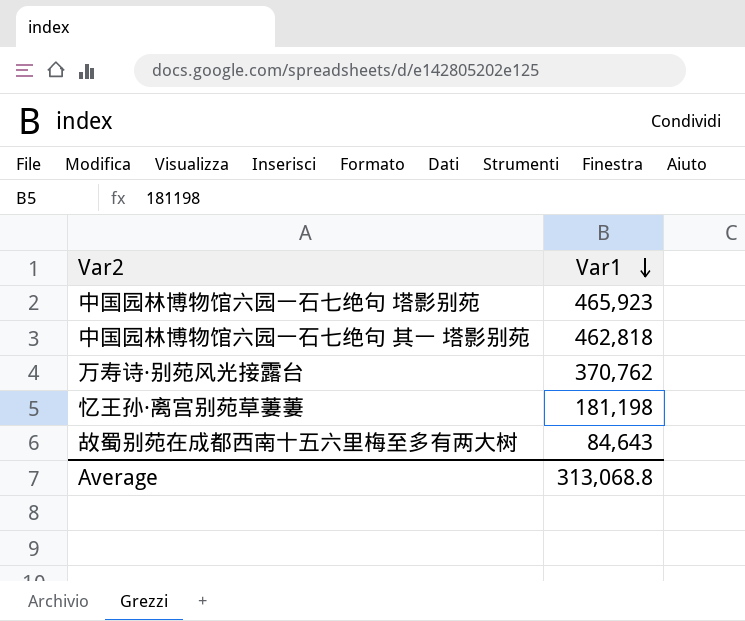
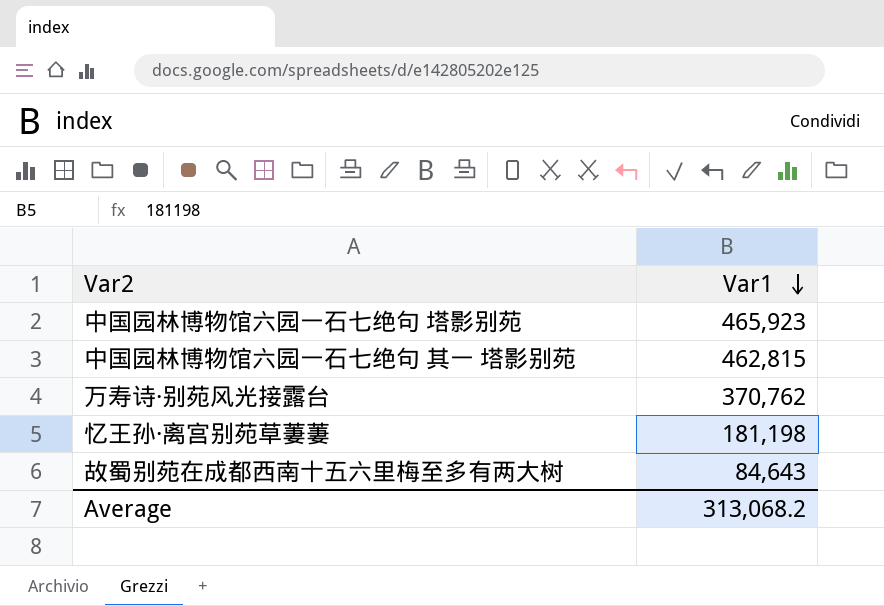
中国园林博物馆六园一石七绝句 其一 塔影别苑 | Var1: 462,818 -> 462,815
Average | Var1: 313,068.8 -> 313,068.2

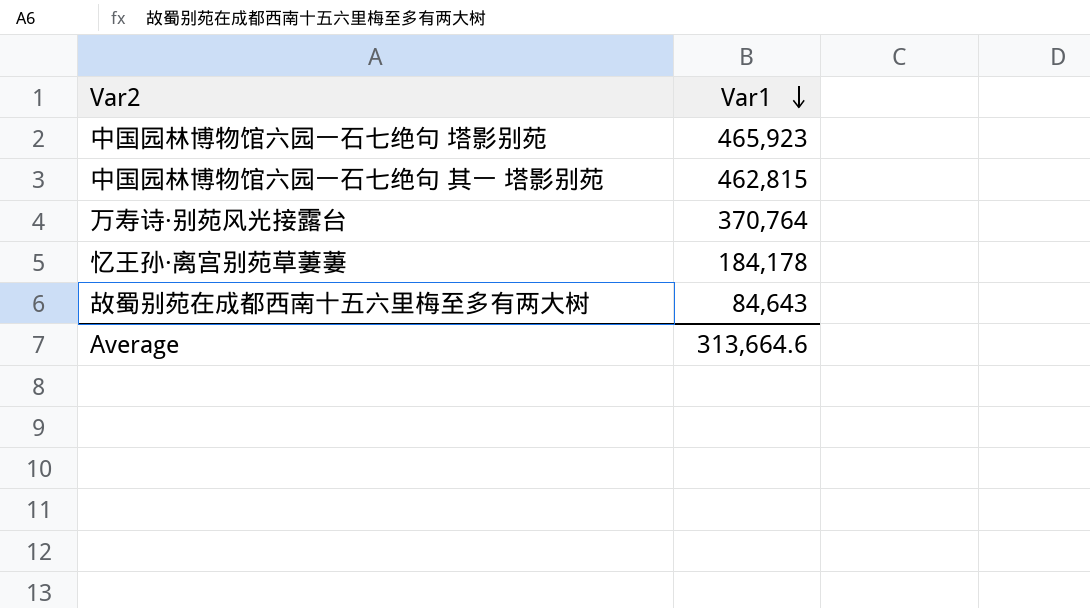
万寿诗·别苑风光接露台 | Var1: 370,762 -> 370,764
忆王孙·离宫别苑草萋萋 | Var1: 181,198 -> 184,178
Average | Var1: 313,068.2 -> 313,664.6

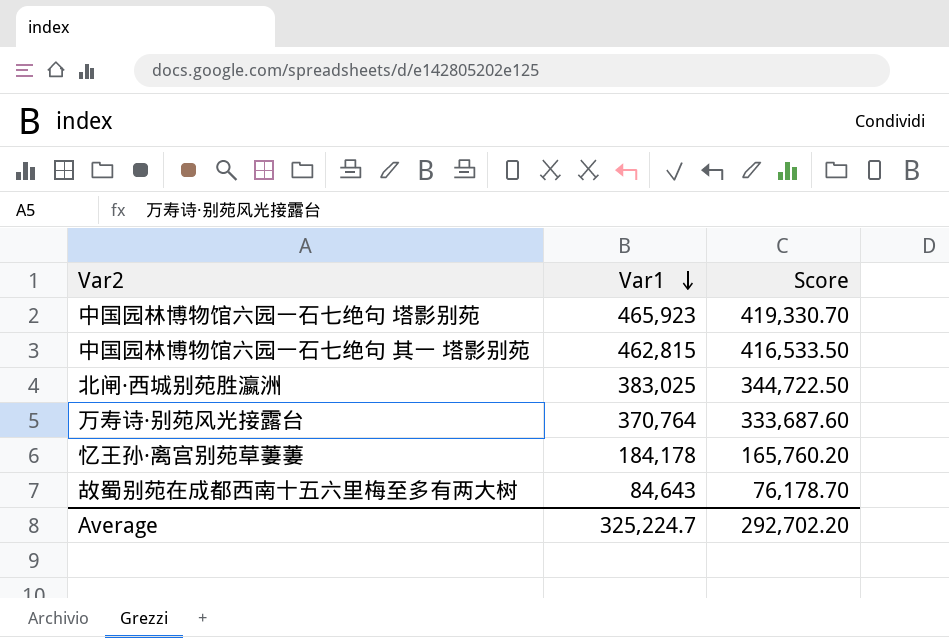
column Score | formula: none -> [Var1] * 0.9
row 北闸·西城别苑胜瀛洲: none -> 383,025 | 344,722.50
Average | Var1: 313,664.6 -> 325,224.7

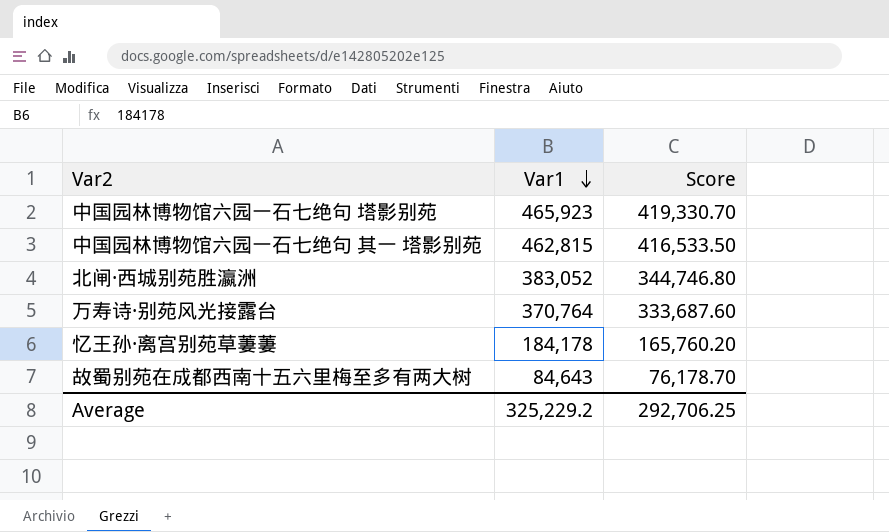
北闸·西城别苑胜瀛洲 | Var1: 383,025 -> 383,052
北闸·西城别苑胜瀛洲 | Score: 344,722.50 -> 344,746.80
Average | Var1: 325,224.7 -> 325,229.2
Average | Score: 292,702.20 -> 292,706.25

